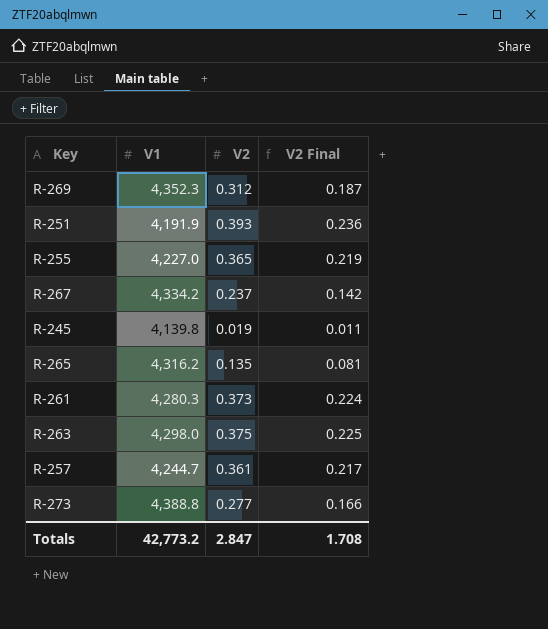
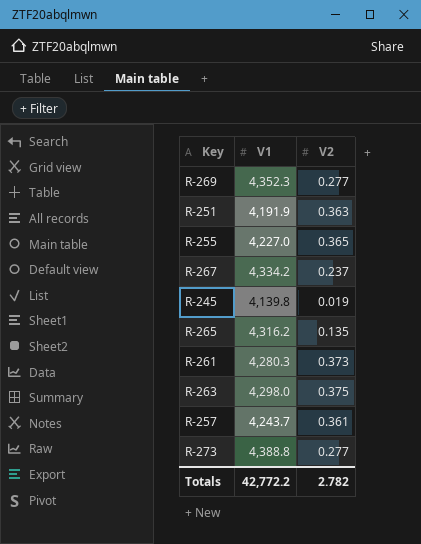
column V2 Final | formula: [V2] * 0.6 -> none
R-269 | V2: 0.312 -> 0.277
R-251 | V2: 0.393 -> 0.363
R-257 | V1: 4,244.7 -> 4,243.7
Totals | V1: 42,773.2 -> 42,772.2
Totals | V2: 2.847 -> 2.782

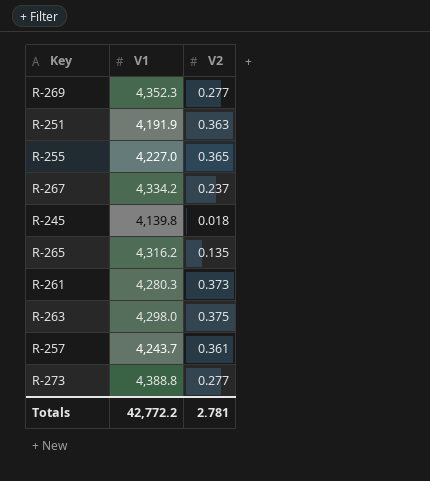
R-245 | V2: 0.019 -> 0.018
Totals | V2: 2.782 -> 2.781

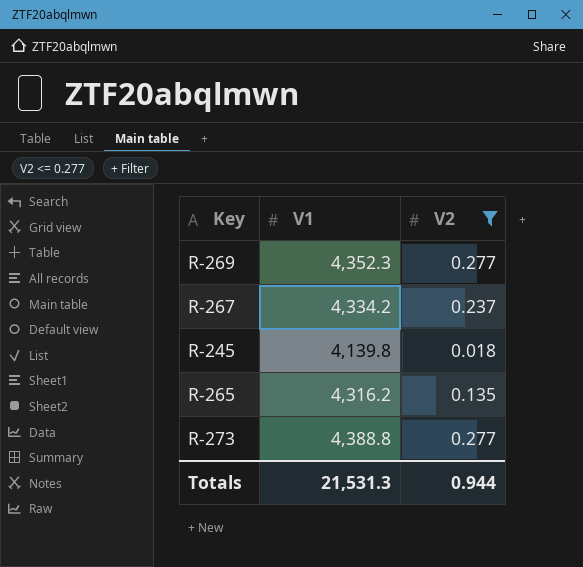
filter: none -> V2 <= 0.277
Totals | V1: 42,772.2 -> 21,531.3
Totals | V2: 2.781 -> 0.944

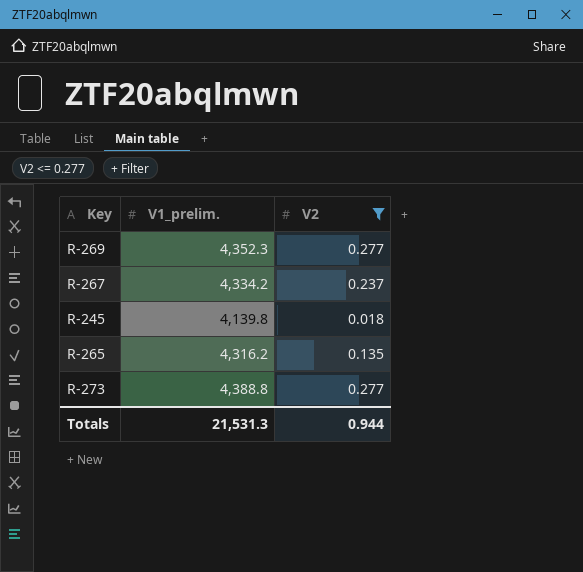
column name: V1 -> V1_prelim.

